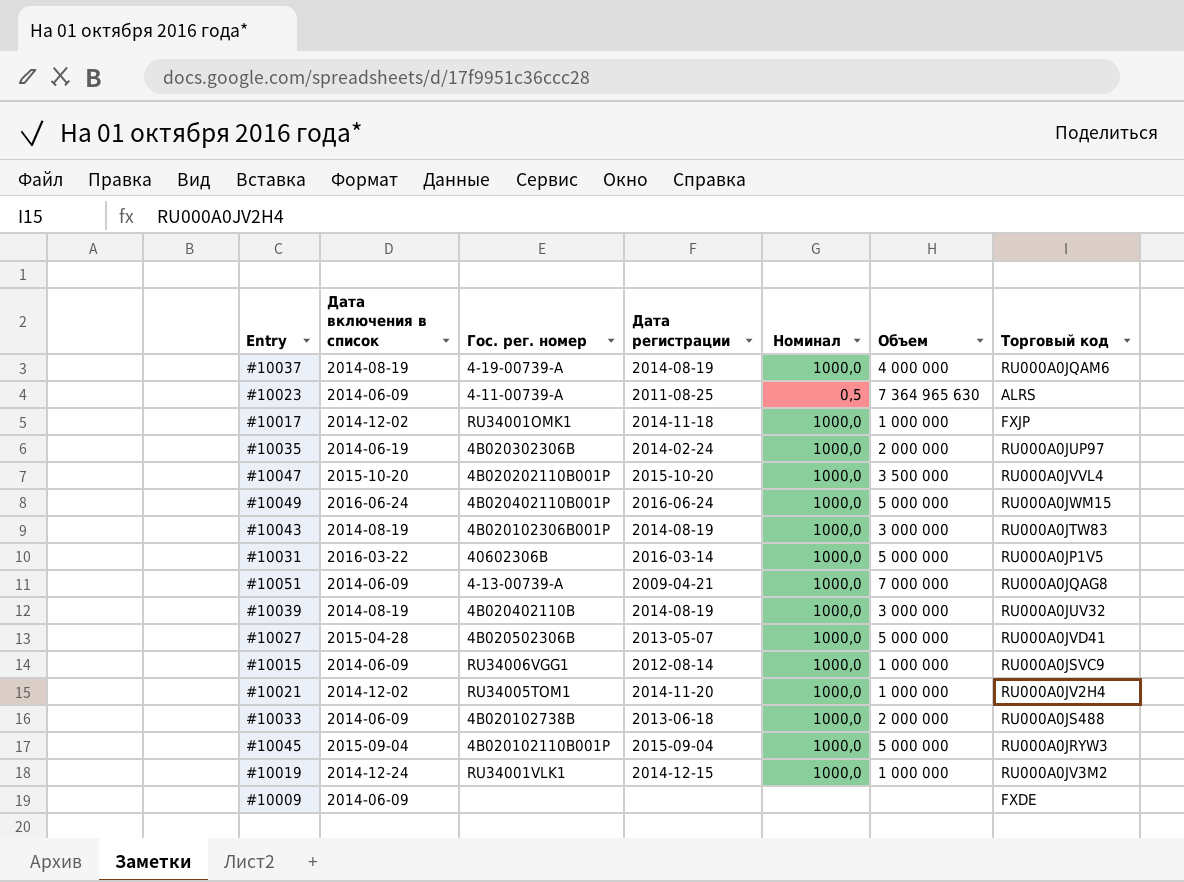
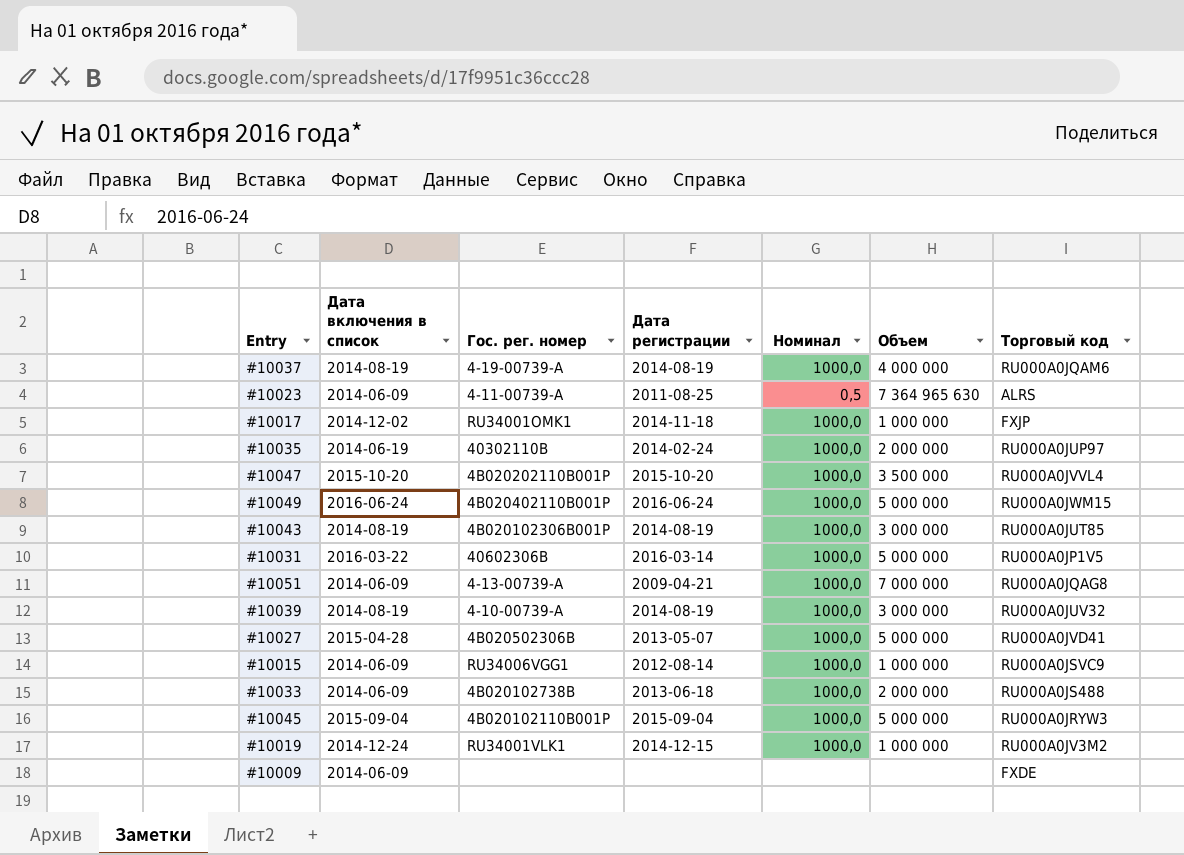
row #10021: 2014-12-02 | RU34005TOM1 | 2014-11-20 | 1000,0 | 1 000 000 | RU000A0JV2H4 -> none
#10035 | Гос. рег. номер: 4B020302306B -> 40302110B
#10043 | Торговый код: RU000A0JTW83 -> RU000A0JUT85
#10039 | Гос. рег. номер: 4B020402110B -> 4-10-00739-A

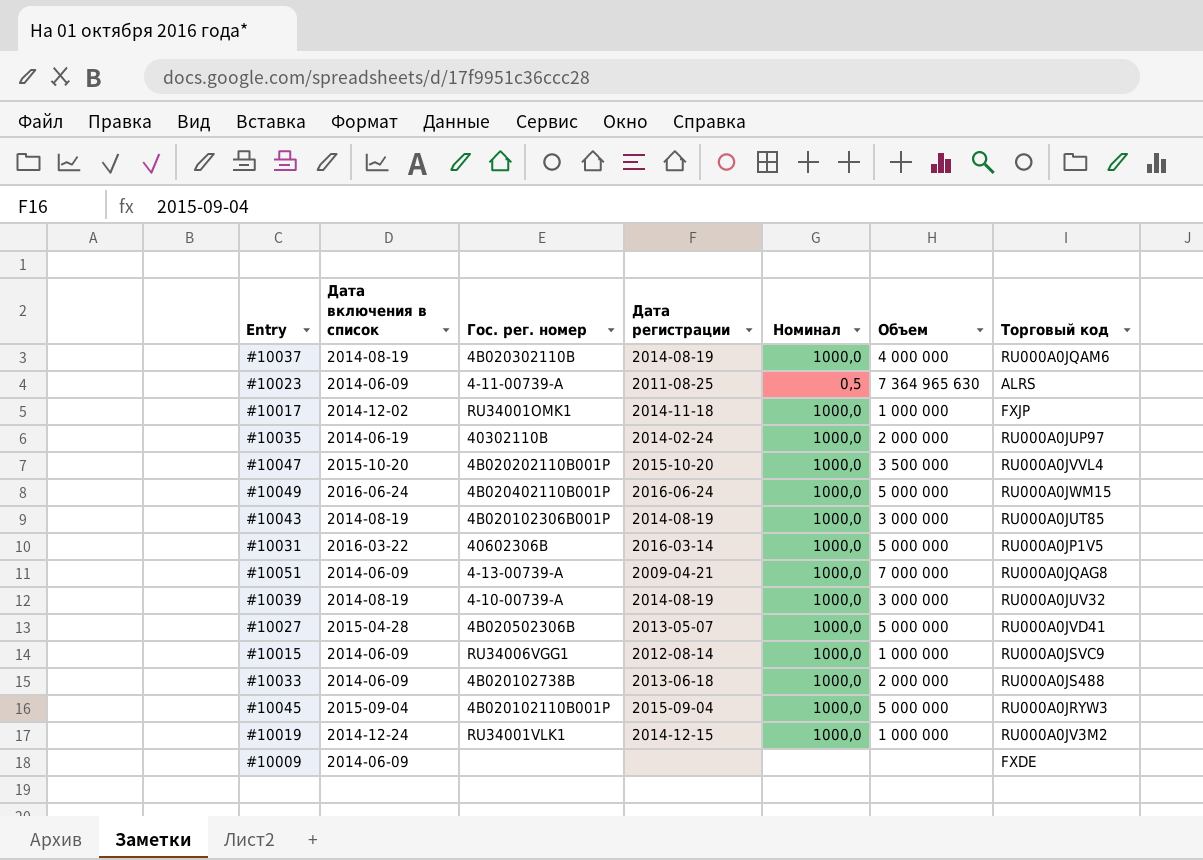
#10037 | Гос. рег. номер: 4-19-00739-A -> 4B020302110B

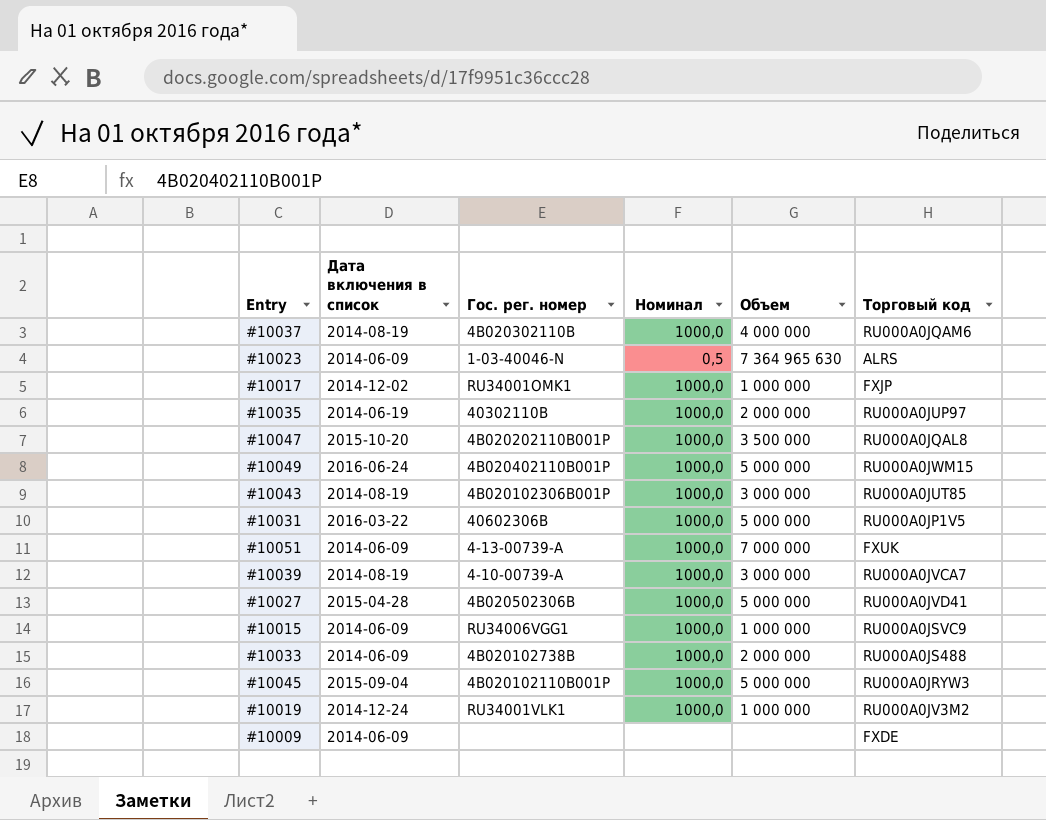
column Дата регистрации | position: 4 -> none
#10023 | Гос. рег. номер: 4-11-00739-A -> 1-03-40046-N
#10047 | Торговый код: RU000A0JVVL4 -> RU000A0JQAL8
#10051 | Торговый код: RU000A0JQAG8 -> FXUK
#10039 | Торговый код: RU000A0JUV32 -> RU000A0JVCA7

